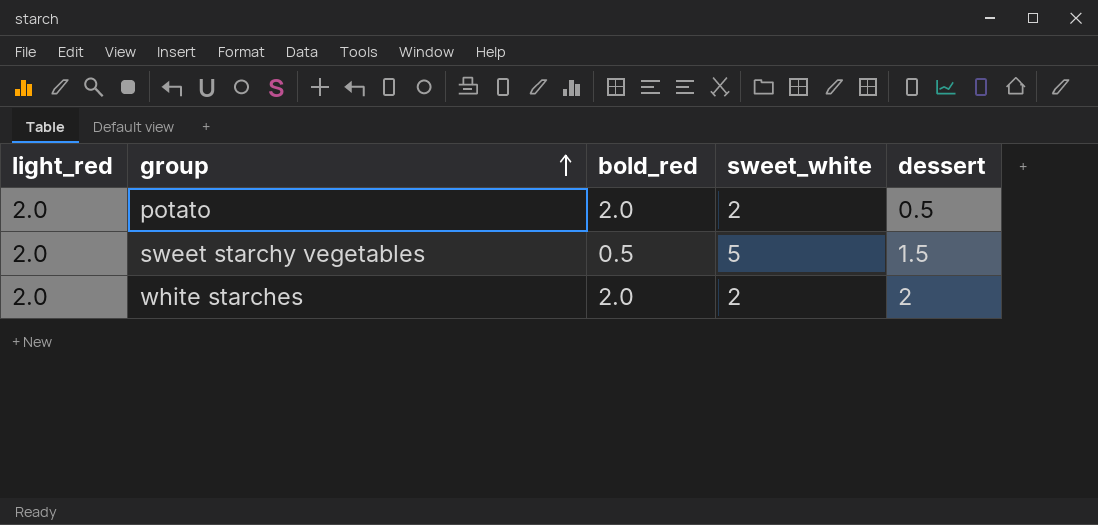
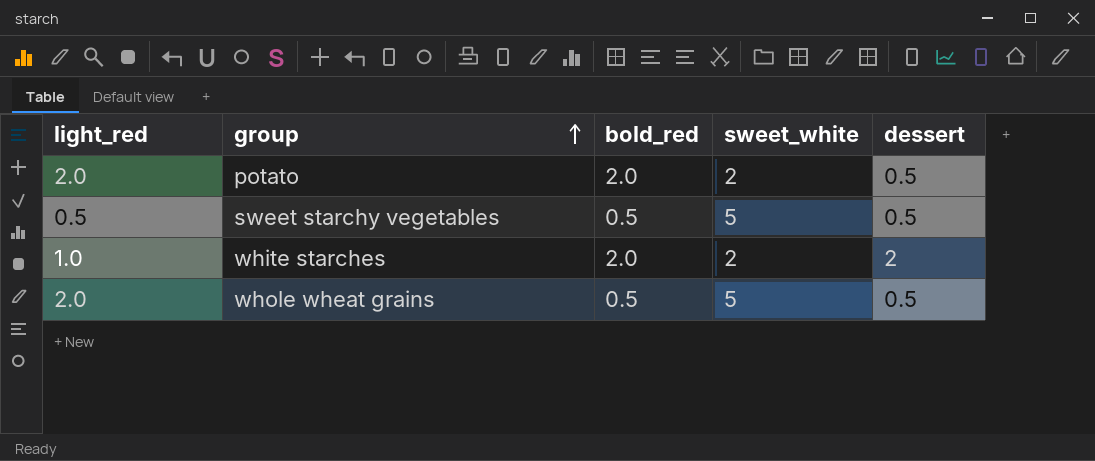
sweet starchy vegetables | light_red: 2.0 -> 0.5
sweet starchy vegetables | dessert: 1.5 -> 0.5
white starches | light_red: 2.0 -> 1.0
row whole wheat grains: none -> 2.0 | 0.5 | 5 | 0.5

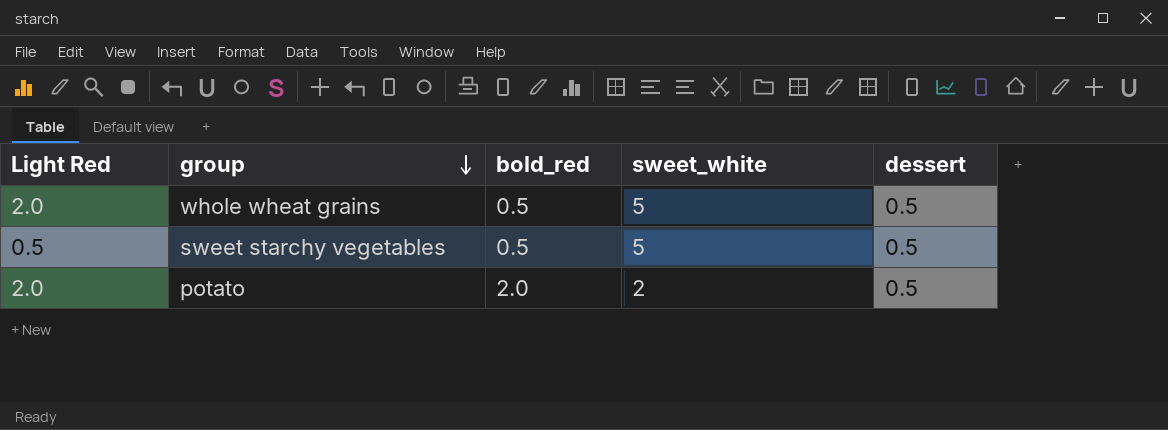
row order: group ascending -> group descending
column name: light_red -> Light Red
row white starches: 1.0 | 2.0 | 2 | 2 -> none

